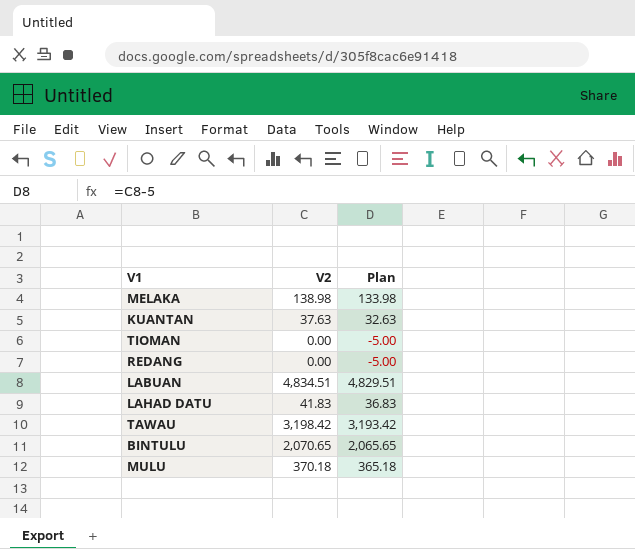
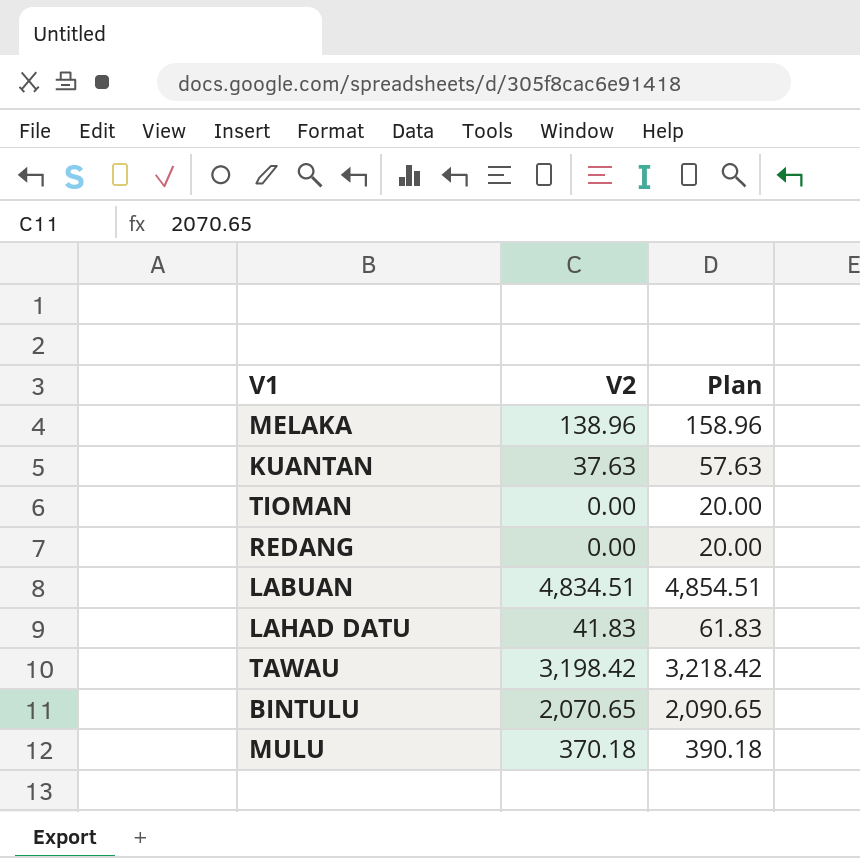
column Plan | formula: [V2] - 5 -> [V2] + 20
MELAKA | V2: 138.98 -> 138.96

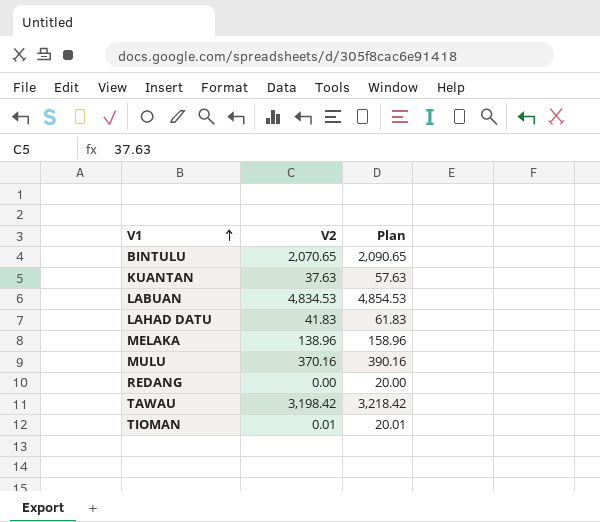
row order: none -> V1 ascending
LABUAN | V2: 4,834.51 -> 4,834.53
LABUAN | Plan: 4,854.51 -> 4,854.53
MULU | V2: 370.18 -> 370.16
MULU | Plan: 390.18 -> 390.16
TIOMAN | V2: 0.00 -> 0.01
TIOMAN | Plan: 20.00 -> 20.01

